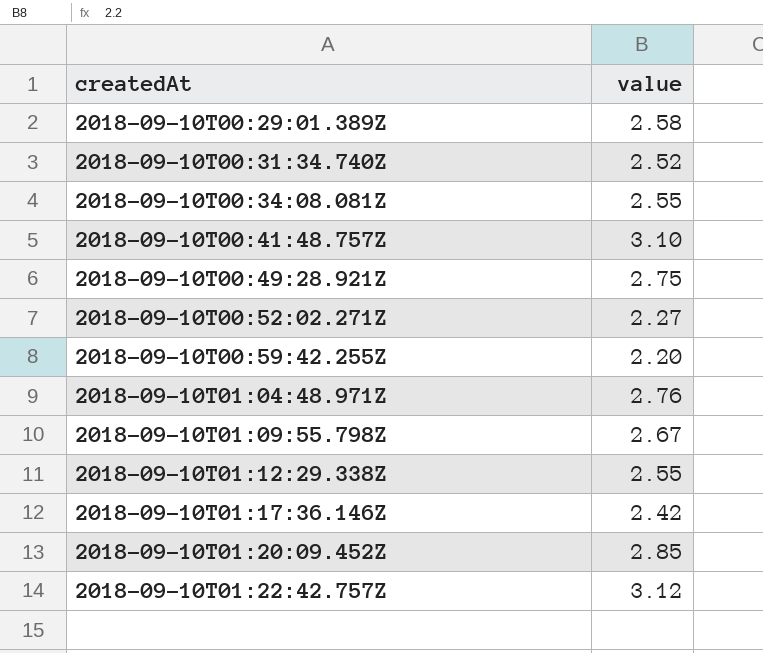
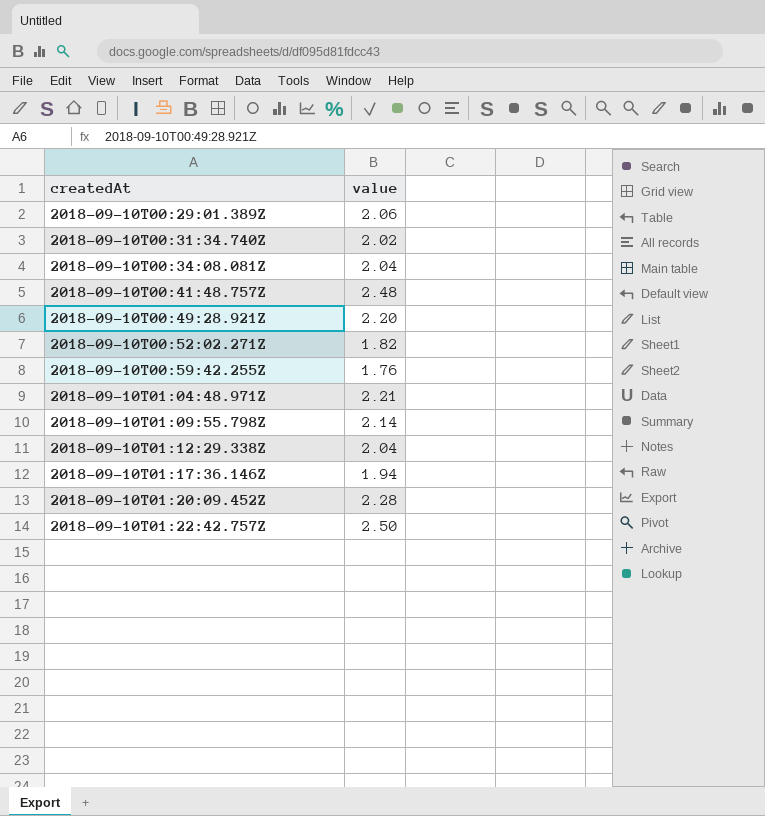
2018-09-10T00:29:01.389Z | value: 2.58 -> 2.06
2018-09-10T00:31:34.740Z | value: 2.52 -> 2.02
2018-09-10T00:34:08.081Z | value: 2.55 -> 2.04
2018-09-10T00:41:48.757Z | value: 3.10 -> 2.48
2018-09-10T00:49:28.921Z | value: 2.75 -> 2.20
2018-09-10T00:52:02.271Z | value: 2.27 -> 1.82
2018-09-10T00:59:42.255Z | value: 2.20 -> 1.76
2018-09-10T01:04:48.971Z | value: 2.76 -> 2.21
2018-09-10T01:09:55.798Z | value: 2.67 -> 2.14
2018-09-10T01:12:29.338Z | value: 2.55 -> 2.04
2018-09-10T01:17:36.146Z | value: 2.42 -> 1.94
2018-09-10T01:20:09.452Z | value: 2.85 -> 2.28
2018-09-10T01:22:42.757Z | value: 3.12 -> 2.50

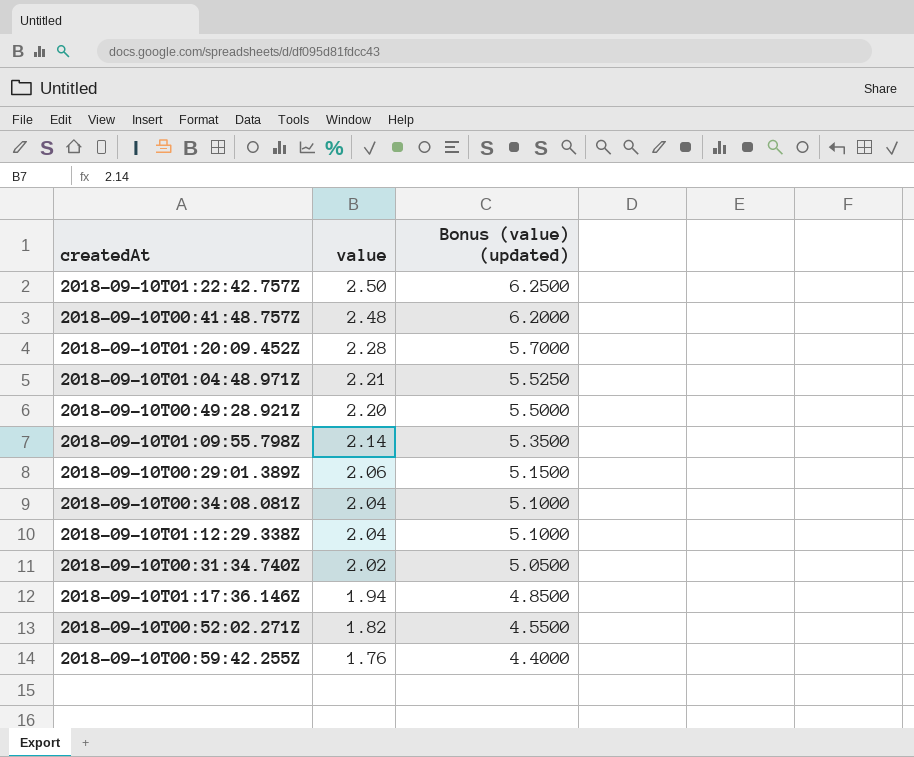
row order: createdAt ascending -> value descending
column Bonus (value) (updated) | formula: none -> [value] * 2.5

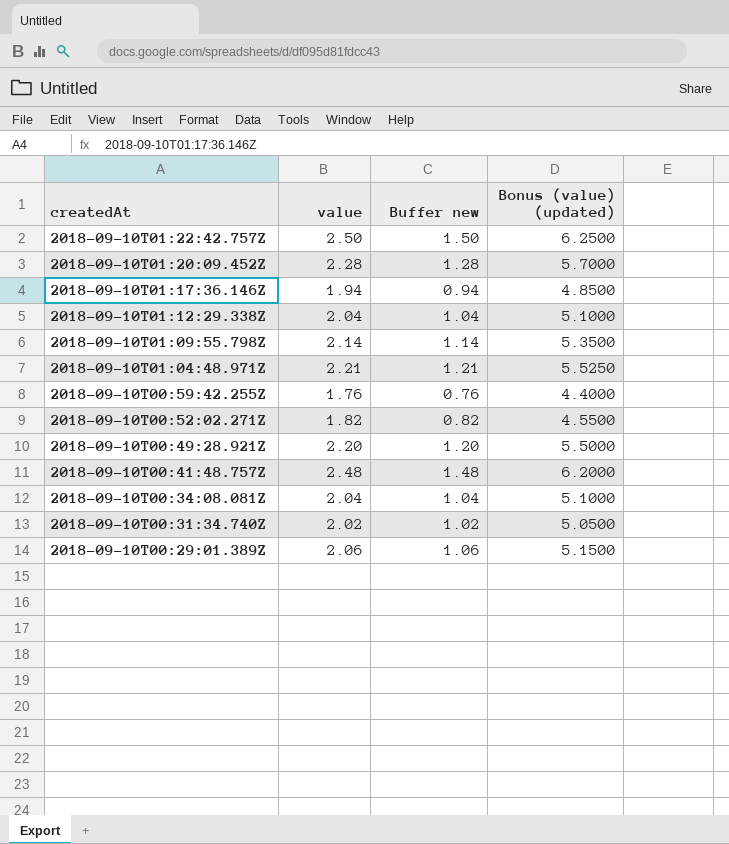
row order: value descending -> createdAt descending
column Buffer new | formula: none -> [value] - 1

